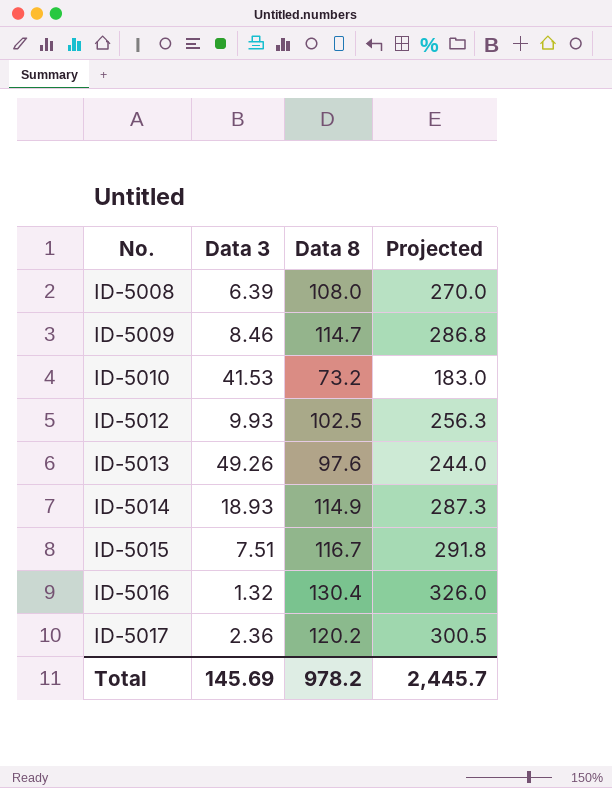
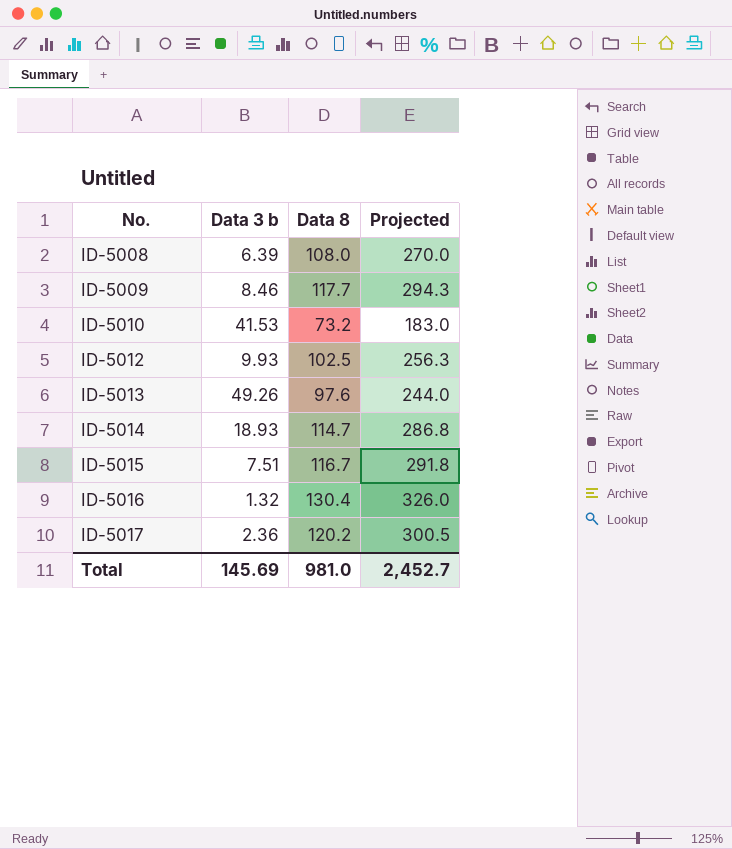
column name: Data 3 -> Data 3 b
ID-5009 | Data 8: 114.7 -> 117.7
ID-5009 | Projected: 286.8 -> 294.3
ID-5014 | Data 8: 114.9 -> 114.7
ID-5014 | Projected: 287.3 -> 286.8
Total | Data 8: 978.2 -> 981.0
Total | Projected: 2,445.7 -> 2,452.7

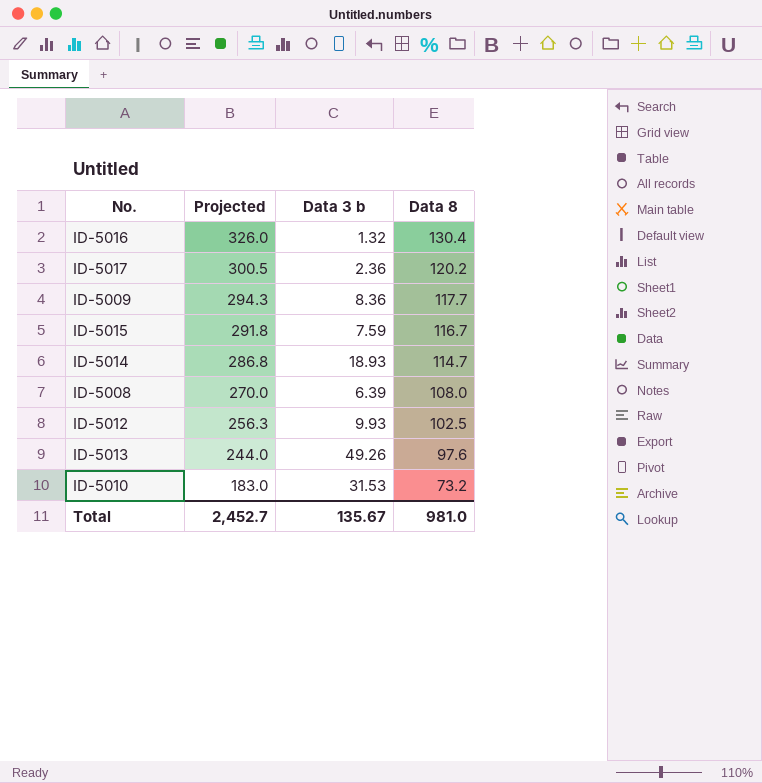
row order: No. ascending -> Projected descending
column Projected | position: 4 -> 2
ID-5009 | Data 3 b: 8.46 -> 8.36
ID-5015 | Data 3 b: 7.51 -> 7.59
ID-5010 | Data 3 b: 41.53 -> 31.53
Total | Data 3 b: 145.69 -> 135.67

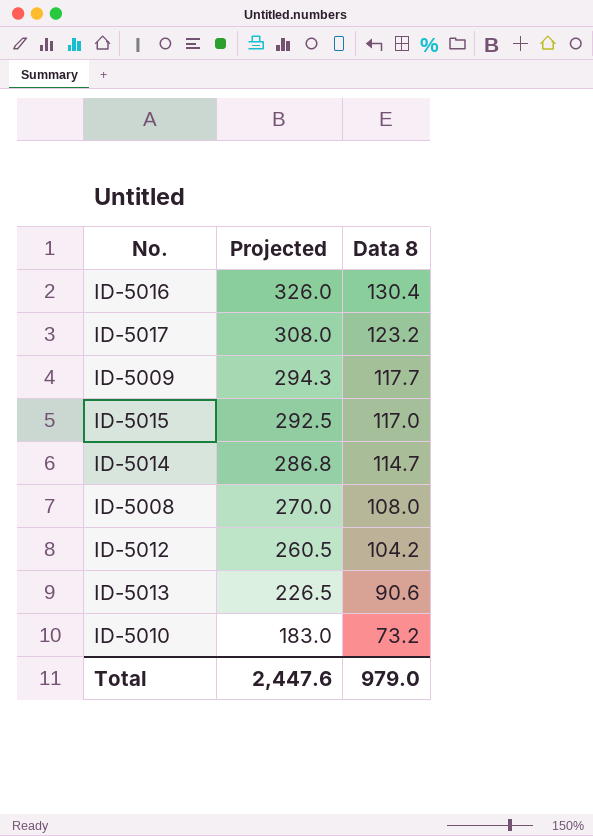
column Data 3 b | position: 3 -> none
ID-5017 | Projected: 300.5 -> 308.0
ID-5017 | Data 8: 120.2 -> 123.2
ID-5015 | Projected: 291.8 -> 292.5
ID-5015 | Data 8: 116.7 -> 117.0
ID-5012 | Projected: 256.3 -> 260.5
ID-5012 | Data 8: 102.5 -> 104.2
ID-5013 | Projected: 244.0 -> 226.5
ID-5013 | Data 8: 97.6 -> 90.6
Total | Projected: 2,452.7 -> 2,447.6
Total | Data 8: 981.0 -> 979.0

